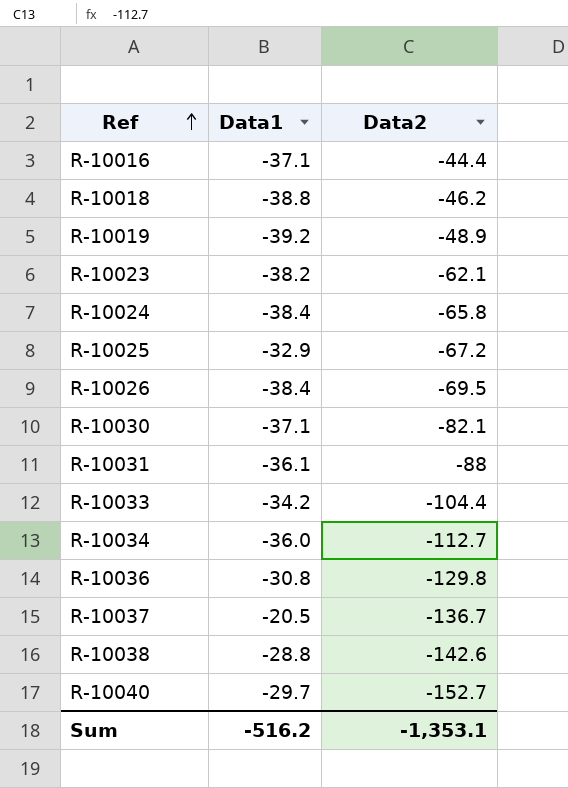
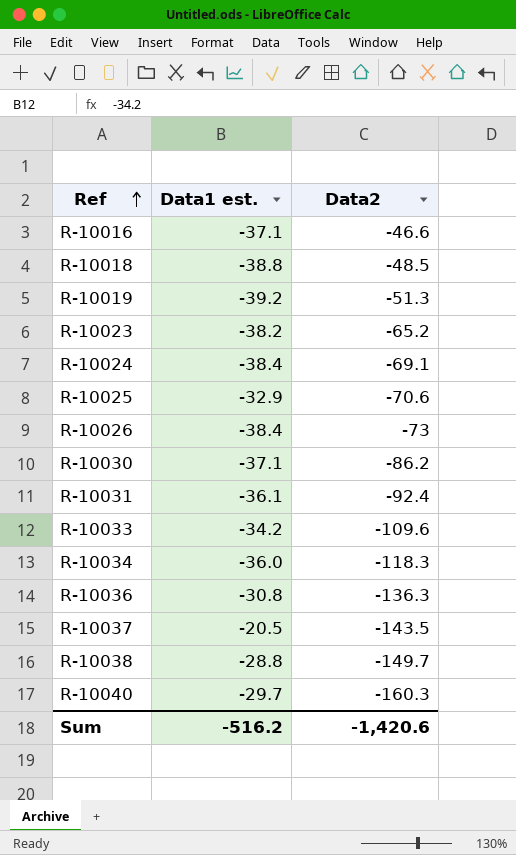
column name: Data1 -> Data1 est.
R-10016 | Data2: -44.4 -> -46.6
R-10018 | Data2: -46.2 -> -48.5
R-10019 | Data2: -48.9 -> -51.3
R-10023 | Data2: -62.1 -> -65.2
R-10024 | Data2: -65.8 -> -69.1
R-10025 | Data2: -67.2 -> -70.6
R-10026 | Data2: -69.5 -> -73
R-10030 | Data2: -82.1 -> -86.2
R-10031 | Data2: -88 -> -92.4
R-10033 | Data2: -104.4 -> -109.6
R-10034 | Data2: -112.7 -> -118.3
R-10036 | Data2: -129.8 -> -136.3
R-10037 | Data2: -136.7 -> -143.5
R-10038 | Data2: -142.6 -> -149.7
R-10040 | Data2: -152.7 -> -160.3
Sum | Data2: -1,353.1 -> -1,420.6

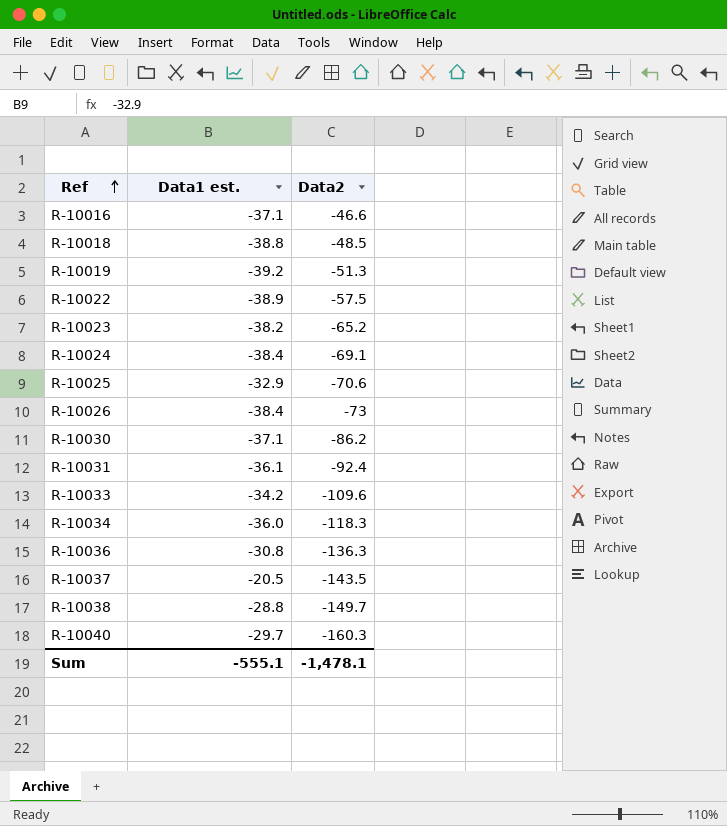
row R-10022: none -> -38.9 | -57.5
Sum | Data1 est.: -516.2 -> -555.1
Sum | Data2: -1,420.6 -> -1,478.1

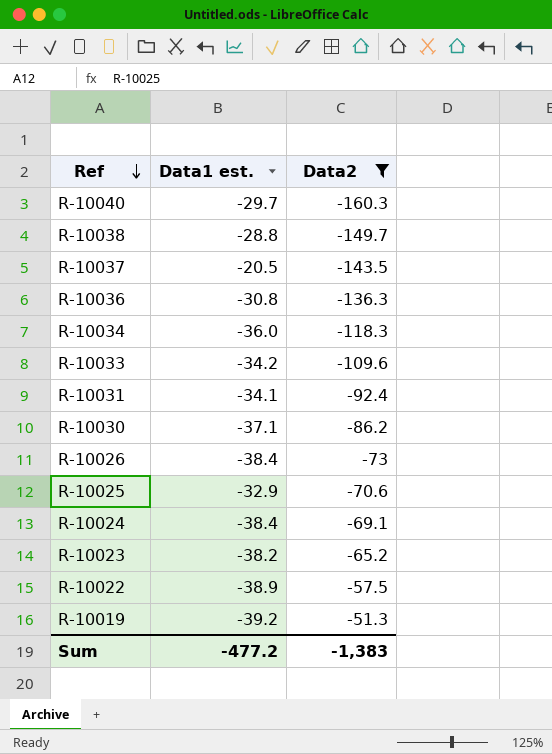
filter: none -> Data2 <= -51.3
row order: Ref ascending -> Ref descending
R-10031 | Data1 est.: -36.1 -> -34.1
Sum | Data1 est.: -555.1 -> -477.2
Sum | Data2: -1,478.1 -> -1,383

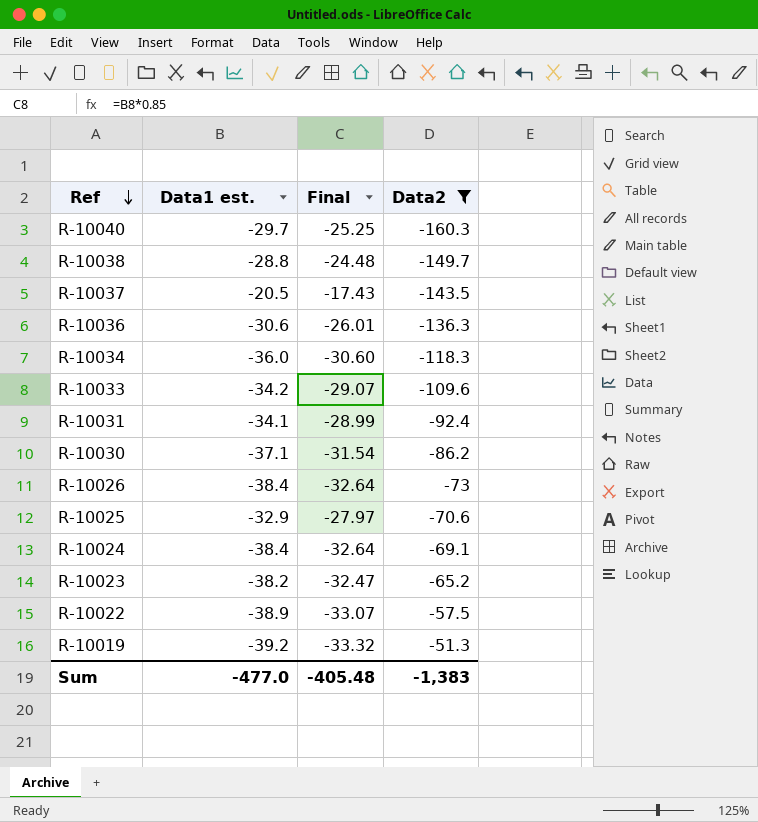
column Final | formula: none -> [Data1 est.] * 0.85
R-10036 | Data1 est.: -30.8 -> -30.6
Sum | Data1 est.: -477.2 -> -477.0

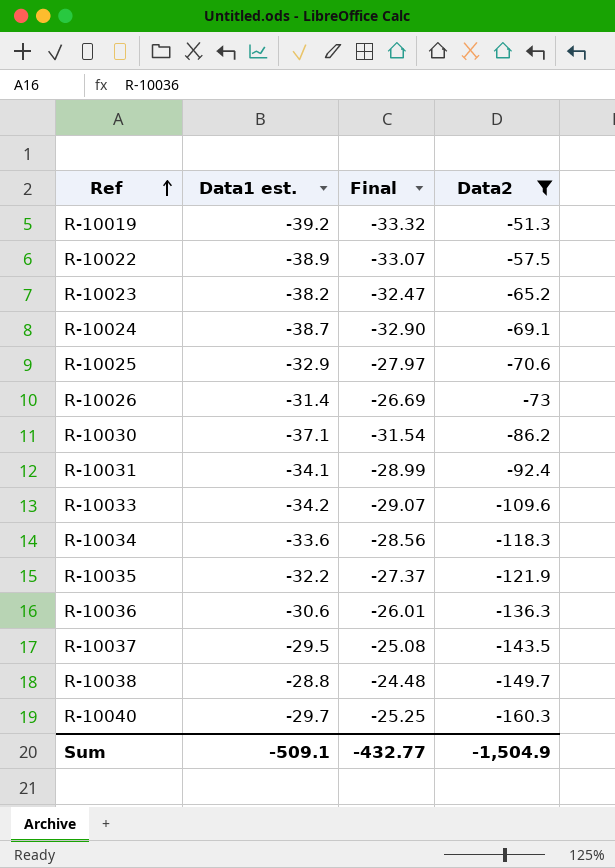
row order: Ref descending -> Ref ascending
R-10024 | Data1 est.: -38.4 -> -38.7
R-10024 | Final: -32.64 -> -32.90
R-10026 | Data1 est.: -38.4 -> -31.4
R-10026 | Final: -32.64 -> -26.69
R-10034 | Data1 est.: -36.0 -> -33.6
R-10034 | Final: -30.60 -> -28.56
row R-10035: none -> -32.2 | -27.37 | -121.9
R-10037 | Data1 est.: -20.5 -> -29.5
R-10037 | Final: -17.43 -> -25.08
Sum | Data1 est.: -477.0 -> -509.1
Sum | Final: -405.48 -> -432.77
Sum | Data2: -1,383 -> -1,504.9

